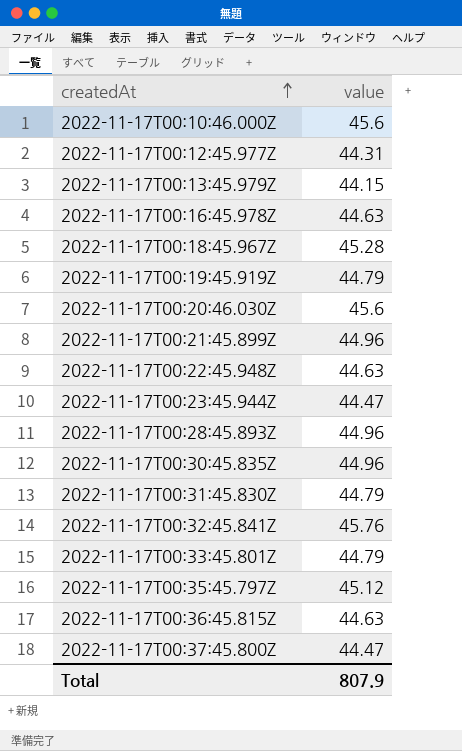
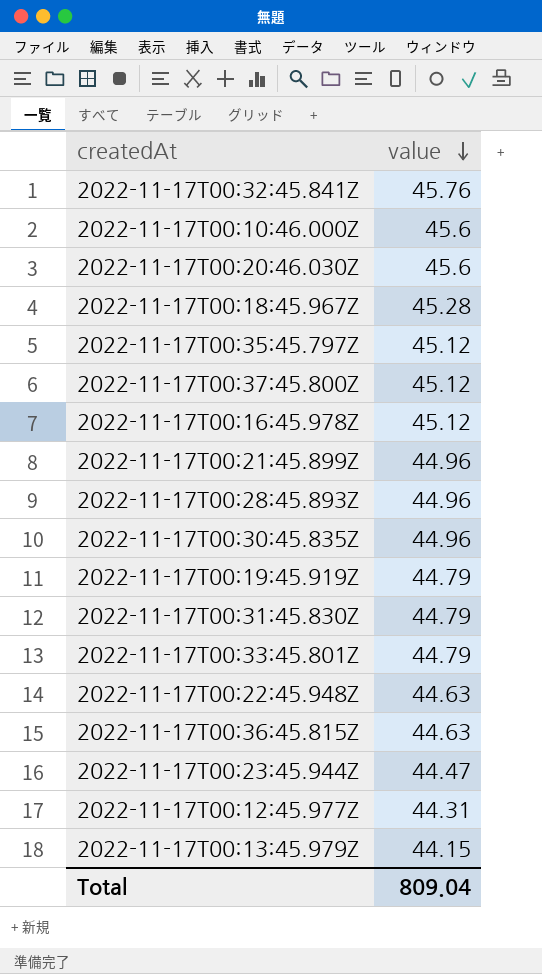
row order: createdAt ascending -> value descending
2022-11-17T00:37:45.800Z | value: 44.47 -> 45.12
2022-11-17T00:16:45.978Z | value: 44.63 -> 45.12
Total | value: 807.9 -> 809.04

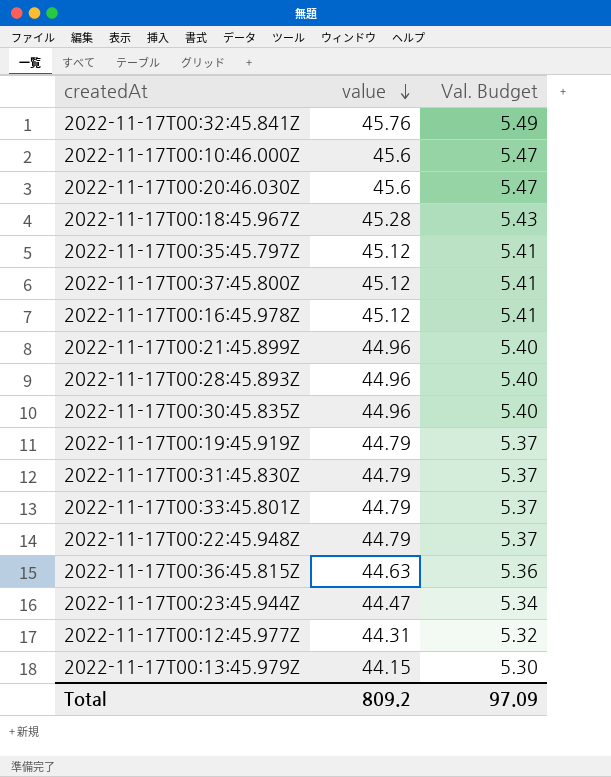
column Val. Budget | formula: none -> [value] * 0.12
2022-11-17T00:22:45.948Z | value: 44.63 -> 44.79
Total | value: 809.04 -> 809.2

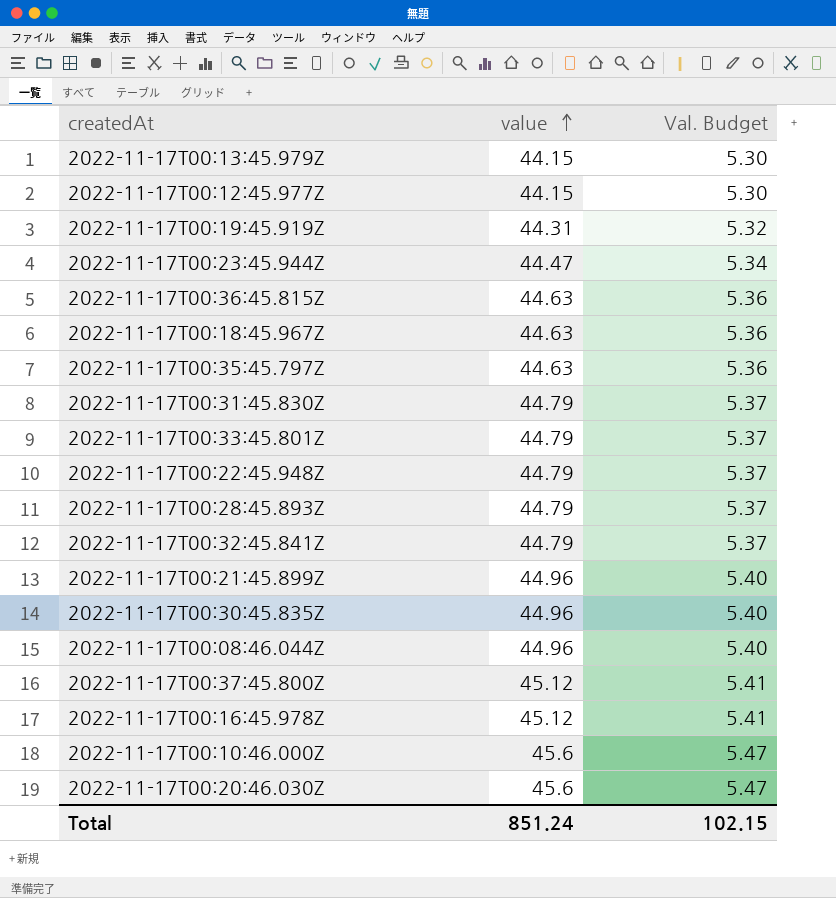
row order: value descending -> value ascending
2022-11-17T00:12:45.977Z | value: 44.31 -> 44.15
2022-11-17T00:12:45.977Z | Val. Budget: 5.32 -> 5.30
2022-11-17T00:19:45.919Z | value: 44.79 -> 44.31
2022-11-17T00:19:45.919Z | Val. Budget: 5.37 -> 5.32
2022-11-17T00:18:45.967Z | value: 45.28 -> 44.63
2022-11-17T00:18:45.967Z | Val. Budget: 5.43 -> 5.36
2022-11-17T00:35:45.797Z | value: 45.12 -> 44.63
2022-11-17T00:35:45.797Z | Val. Budget: 5.41 -> 5.36
2022-11-17T00:28:45.893Z | value: 44.96 -> 44.79
2022-11-17T00:28:45.893Z | Val. Budget: 5.40 -> 5.37
2022-11-17T00:32:45.841Z | value: 45.76 -> 44.79
2022-11-17T00:32:45.841Z | Val. Budget: 5.49 -> 5.37
row 2022-11-17T00:08:46.044Z: none -> 44.96 | 5.40
Total | value: 809.2 -> 851.24
Total | Val. Budget: 97.09 -> 102.15

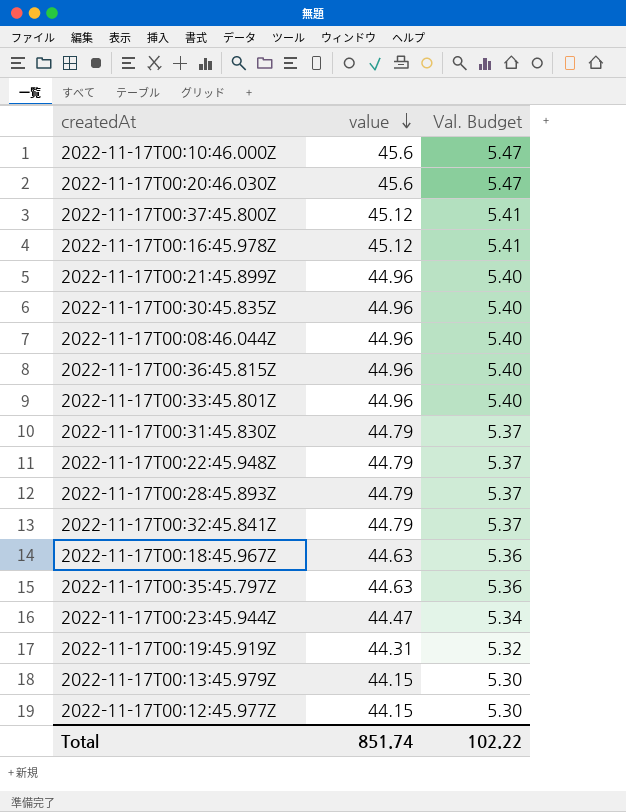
row order: value ascending -> value descending
2022-11-17T00:36:45.815Z | value: 44.63 -> 44.96
2022-11-17T00:36:45.815Z | Val. Budget: 5.36 -> 5.40
2022-11-17T00:33:45.801Z | value: 44.79 -> 44.96
2022-11-17T00:33:45.801Z | Val. Budget: 5.37 -> 5.40
Total | value: 851.24 -> 851.74
Total | Val. Budget: 102.15 -> 102.22

